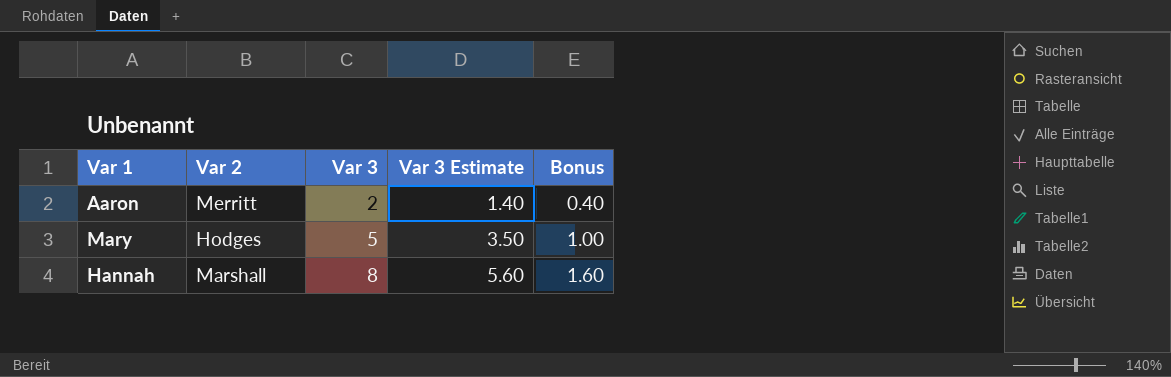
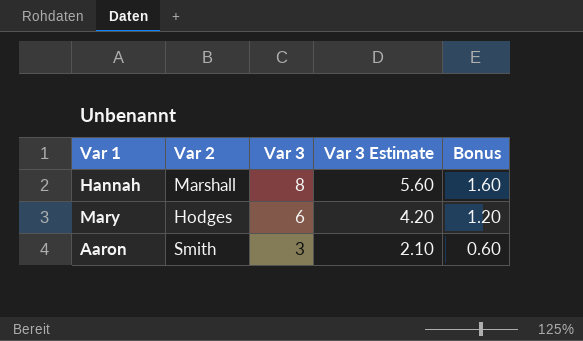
row order: Var 3 ascending -> Var 3 descending
Mary | Var 3: 5 -> 6
Mary | Var 3 Estimate: 3.50 -> 4.20
Mary | Bonus: 1.00 -> 1.20
Aaron | Var 2: Merritt -> Smith
Aaron | Var 3: 2 -> 3
Aaron | Var 3 Estimate: 1.40 -> 2.10
Aaron | Bonus: 0.40 -> 0.60

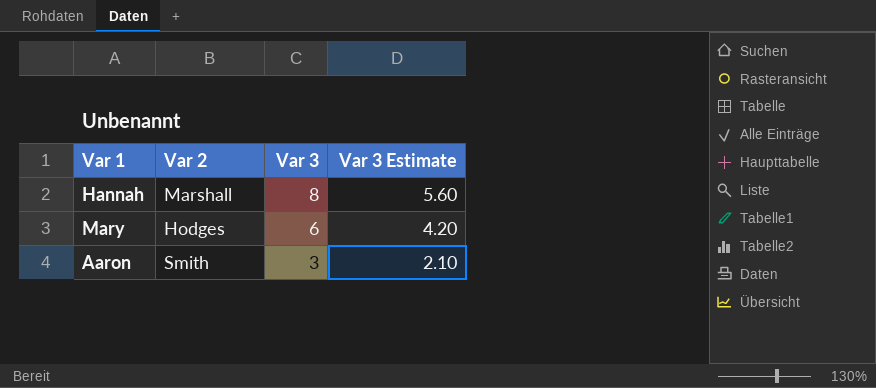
column Bonus | formula: [Var 3] * 0.2 -> none

